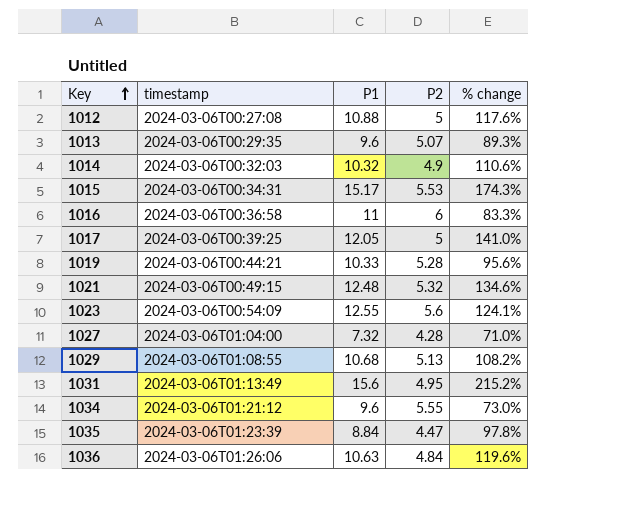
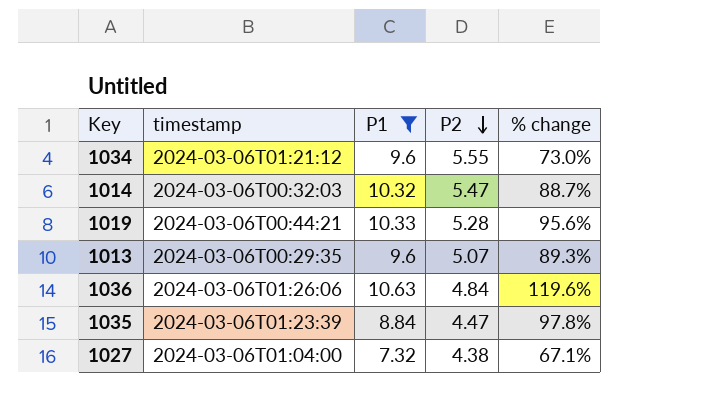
filter: none -> P1 <= 10.63
row order: Key ascending -> P2 descending
1014 | P2: 4.9 -> 5.47
1014 | % change: 110.6% -> 88.7%
1027 | P2: 4.28 -> 4.38
1027 | % change: 71.0% -> 67.1%

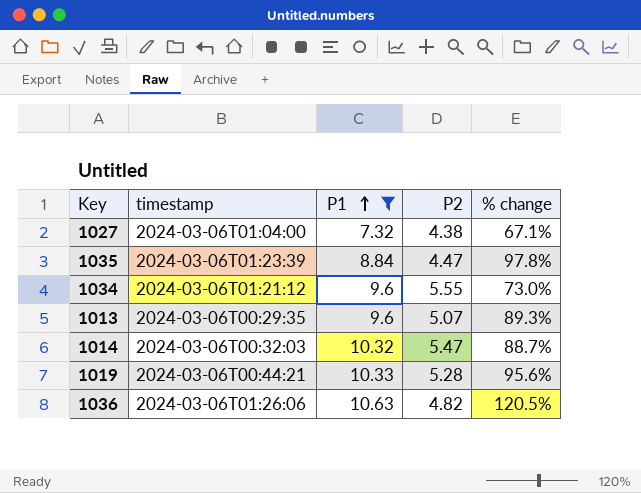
row order: P2 descending -> P1 ascending
1036 | P2: 4.84 -> 4.82
1036 | % change: 119.6% -> 120.5%

